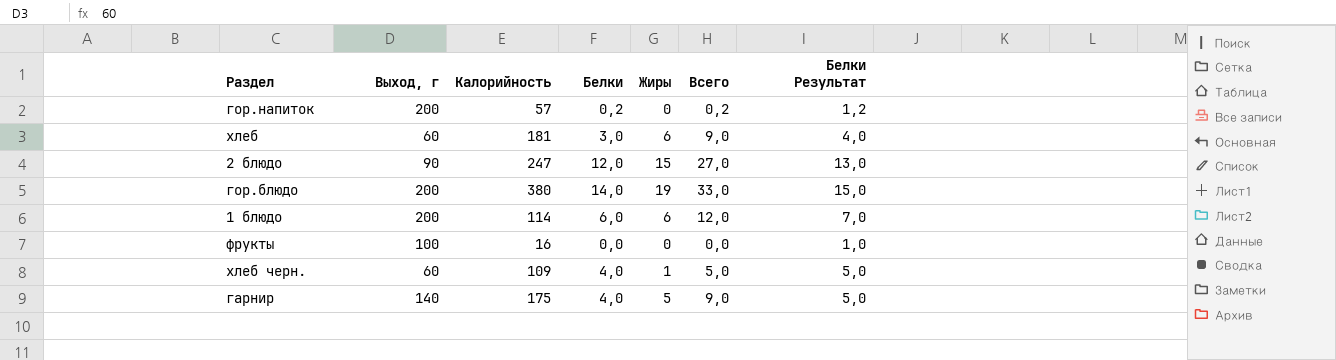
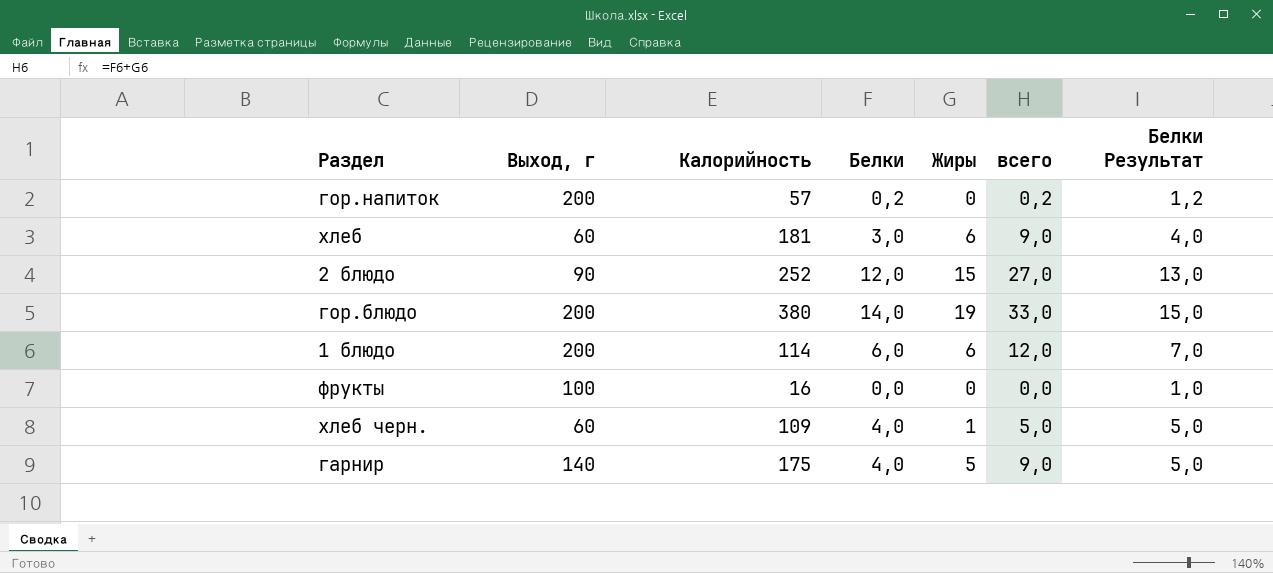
column name: Всего -> всего
2 блюдо | Калорийность: 247 -> 252

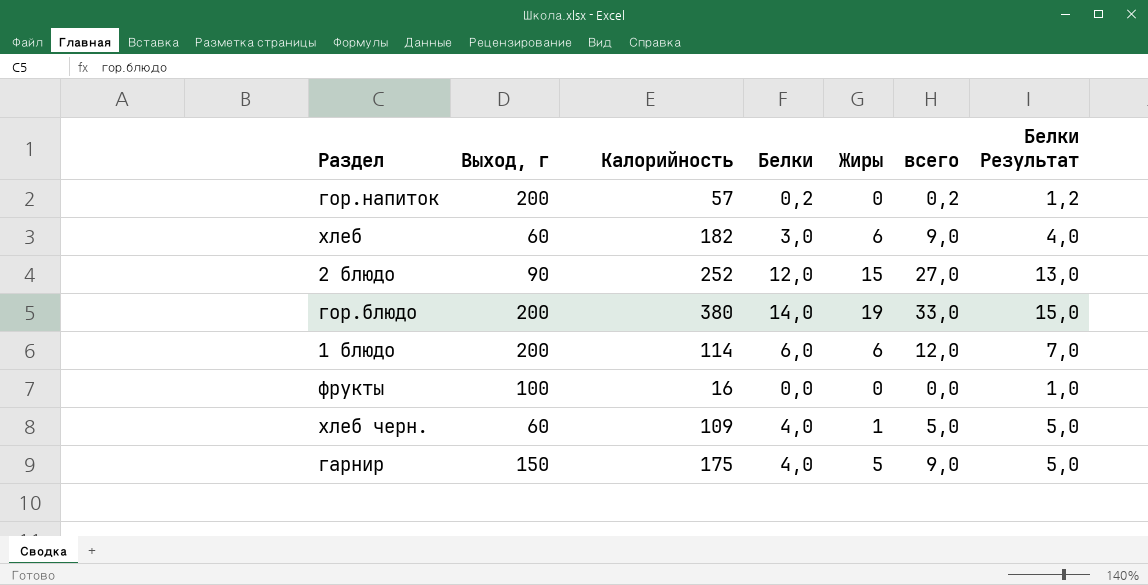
хлеб | Калорийность: 181 -> 182
гарнир | Выход, г: 140 -> 150

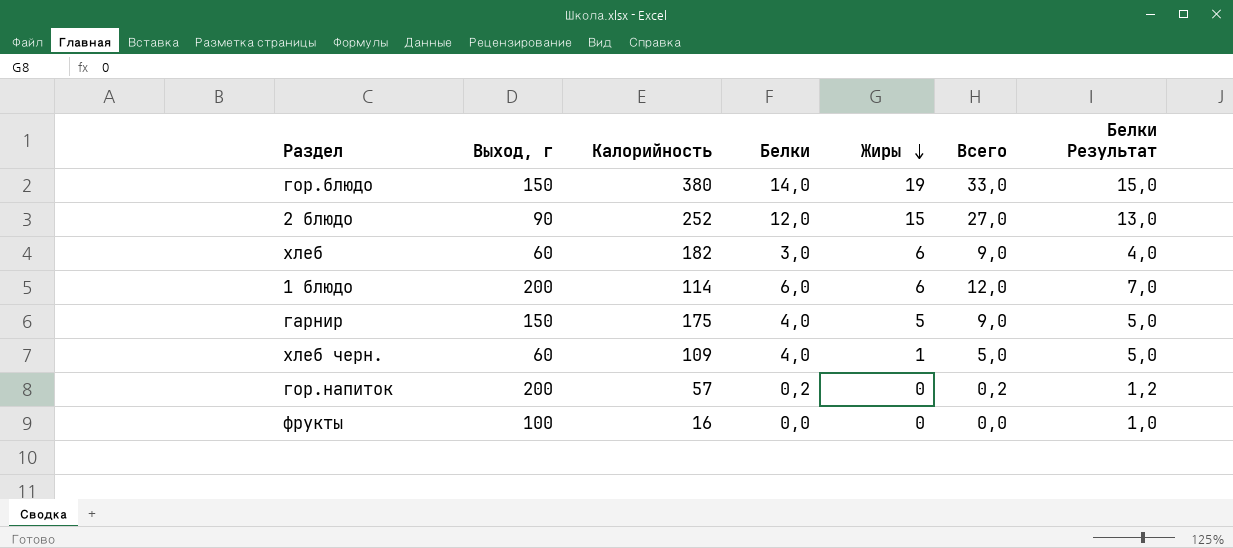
row order: none -> Жиры descending
column name: всего -> Всего
гор.блюдо | Выход, г: 200 -> 150

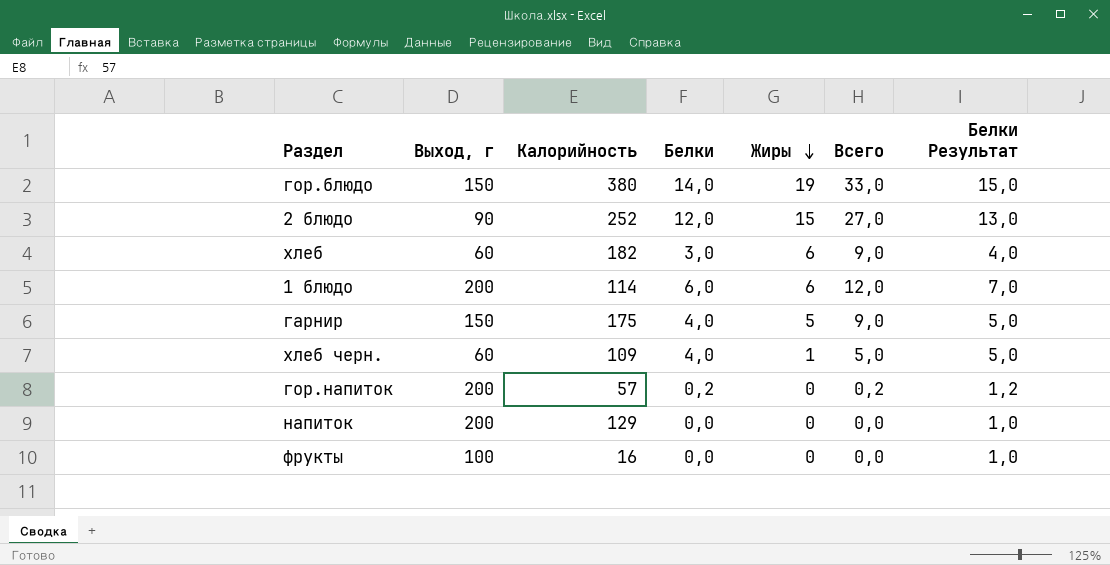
row напиток: none -> 200 | 129 | 0,0 | 0 | 0,0 | 1,0

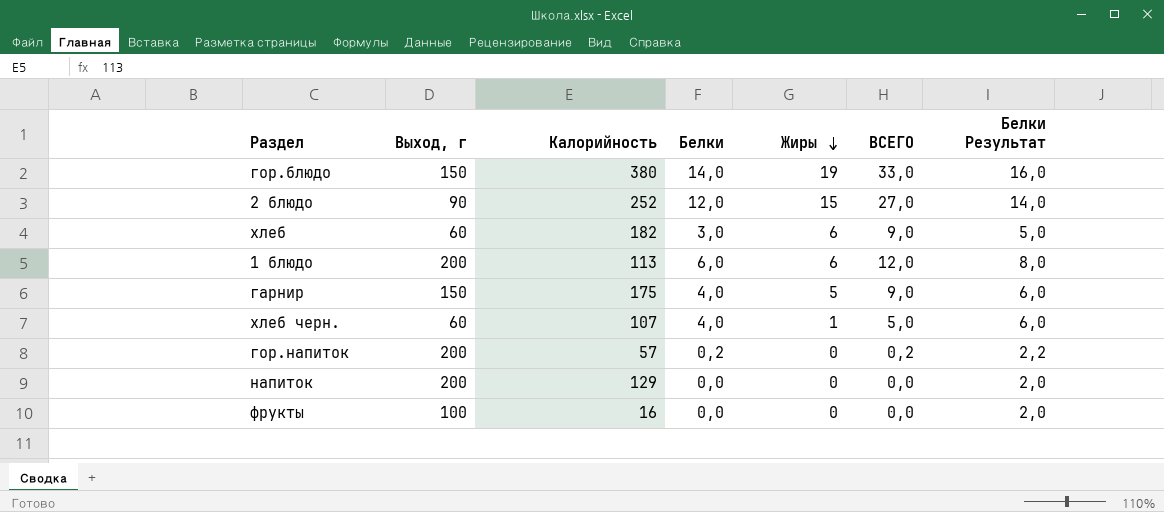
column name: Всего -> ВСЕГО
column Белки Результат | formula: [Белки] + 1 -> [Белки] + 2
1 блюдо | Калорийность: 114 -> 113
хлеб черн. | Калорийность: 109 -> 107

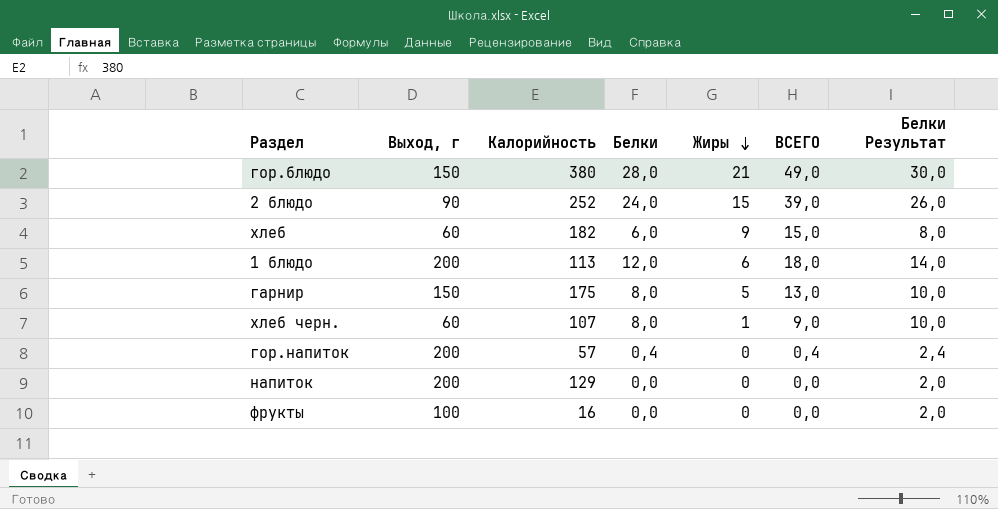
гор.блюдо | Белки: 14,0 -> 28,0
гор.блюдо | Жиры: 19 -> 21
гор.блюдо | ВСЕГО: 33,0 -> 49,0
гор.блюдо | Белки Результат: 16,0 -> 30,0
2 блюдо | Белки: 12,0 -> 24,0
2 блюдо | ВСЕГО: 27,0 -> 39,0
2 блюдо | Белки Результат: 14,0 -> 26,0
хлеб | Белки: 3,0 -> 6,0
хлеб | Жиры: 6 -> 9
хлеб | ВСЕГО: 9,0 -> 15,0
хлеб | Белки Результат: 5,0 -> 8,0
1 блюдо | Белки: 6,0 -> 12,0
1 блюдо | ВСЕГО: 12,0 -> 18,0
1 блюдо | Белки Результат: 8,0 -> 14,0
гарнир | Белки: 4,0 -> 8,0
гарнир | ВСЕГО: 9,0 -> 13,0
гарнир | Белки Результат: 6,0 -> 10,0
хлеб черн. | Белки: 4,0 -> 8,0
хлеб черн. | ВСЕГО: 5,0 -> 9,0
хлеб черн. | Белки Результат: 6,0 -> 10,0
гор.напиток | Белки: 0,2 -> 0,4
гор.напиток | ВСЕГО: 0,2 -> 0,4
гор.напиток | Белки Результат: 2,2 -> 2,4

